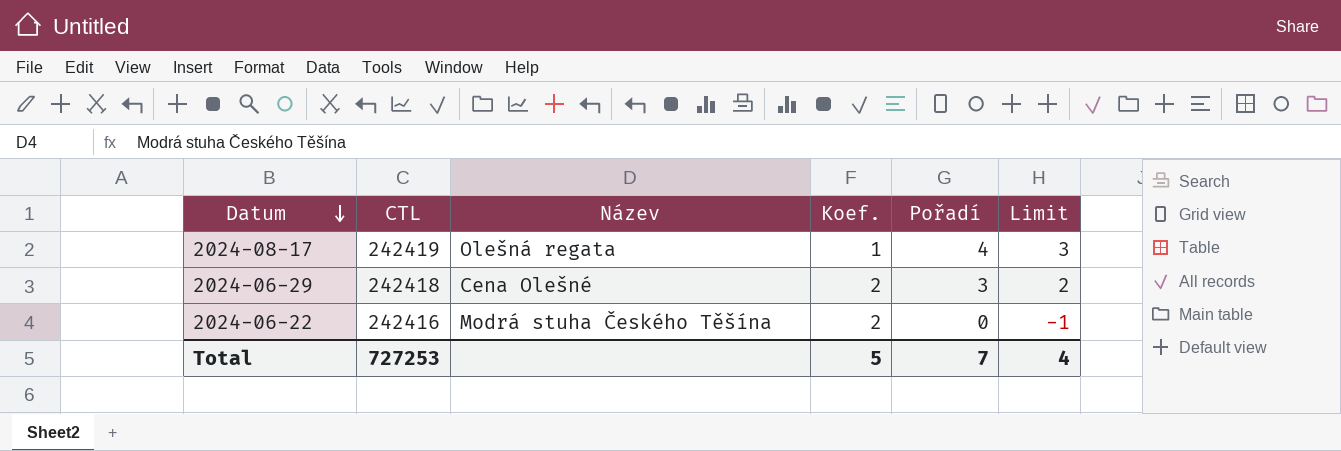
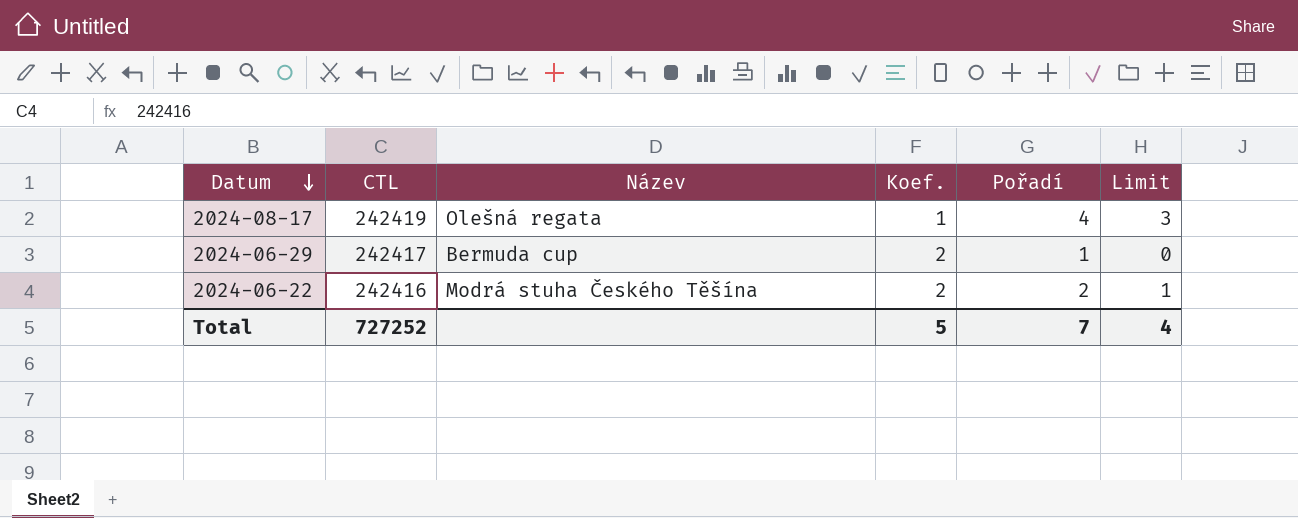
2024-06-29 | CTL: 242418 -> 242417
2024-06-29 | Název: Cena Olešné -> Bermuda cup
2024-06-29 | Pořadí: 3 -> 1
2024-06-29 | Limit: 2 -> 0
2024-06-22 | Pořadí: 0 -> 2
2024-06-22 | Limit: -1 -> 1
Total | CTL: 727253 -> 727252

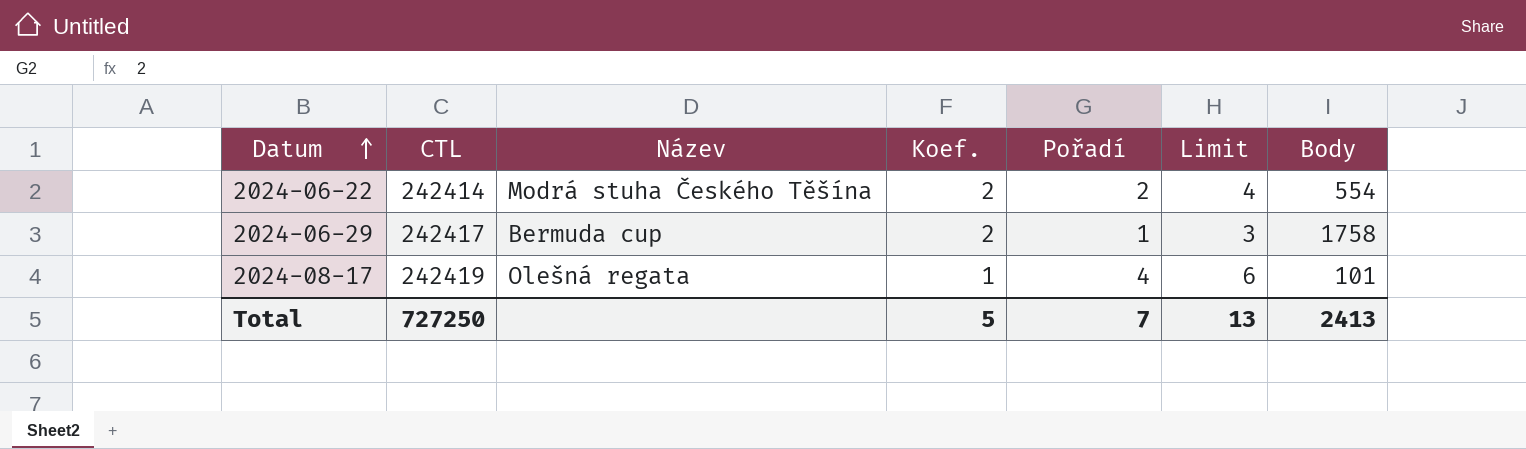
row order: Datum descending -> Datum ascending
column Limit | formula: [Pořadí] - 1 -> [Pořadí] + 2
column Body | position: none -> 7
2024-06-22 | CTL: 242416 -> 242414
Total | CTL: 727252 -> 727250
Total | Limit: 4 -> 13

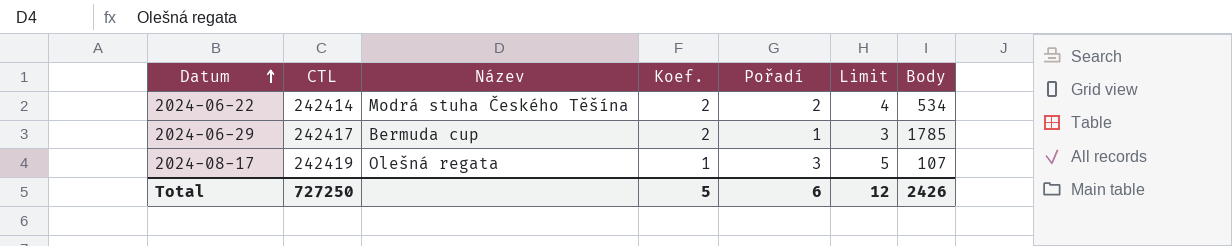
2024-06-22 | Body: 554 -> 534
2024-06-29 | Body: 1758 -> 1785
2024-08-17 | Pořadí: 4 -> 3
2024-08-17 | Limit: 6 -> 5
2024-08-17 | Body: 101 -> 107
Total | Pořadí: 7 -> 6
Total | Limit: 13 -> 12
Total | Body: 2413 -> 2426

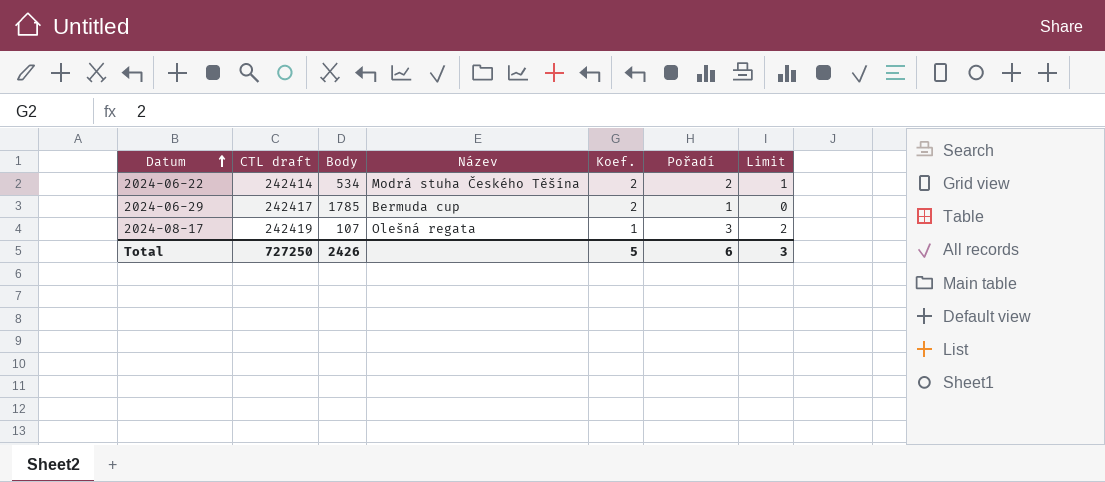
column name: CTL -> CTL draft
column Body | position: 7 -> 3
column Limit | formula: [Pořadí] + 2 -> [Pořadí] - 1
Total | Limit: 12 -> 3

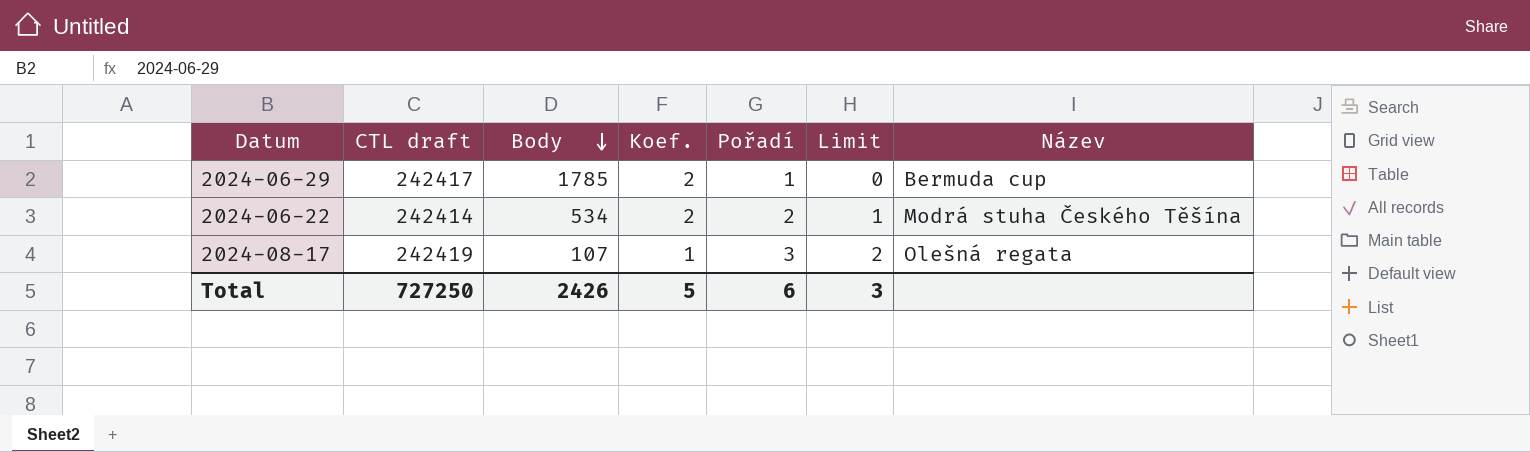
row order: Datum ascending -> Body descending
column Název | position: 4 -> 7

